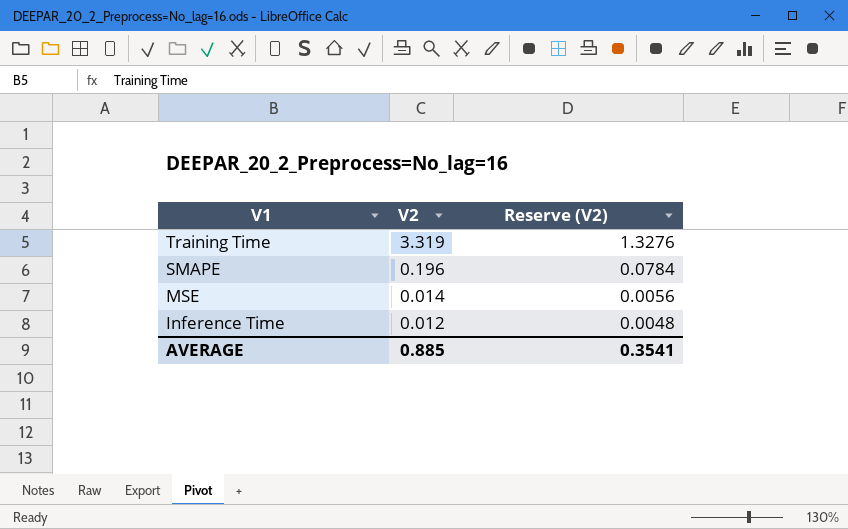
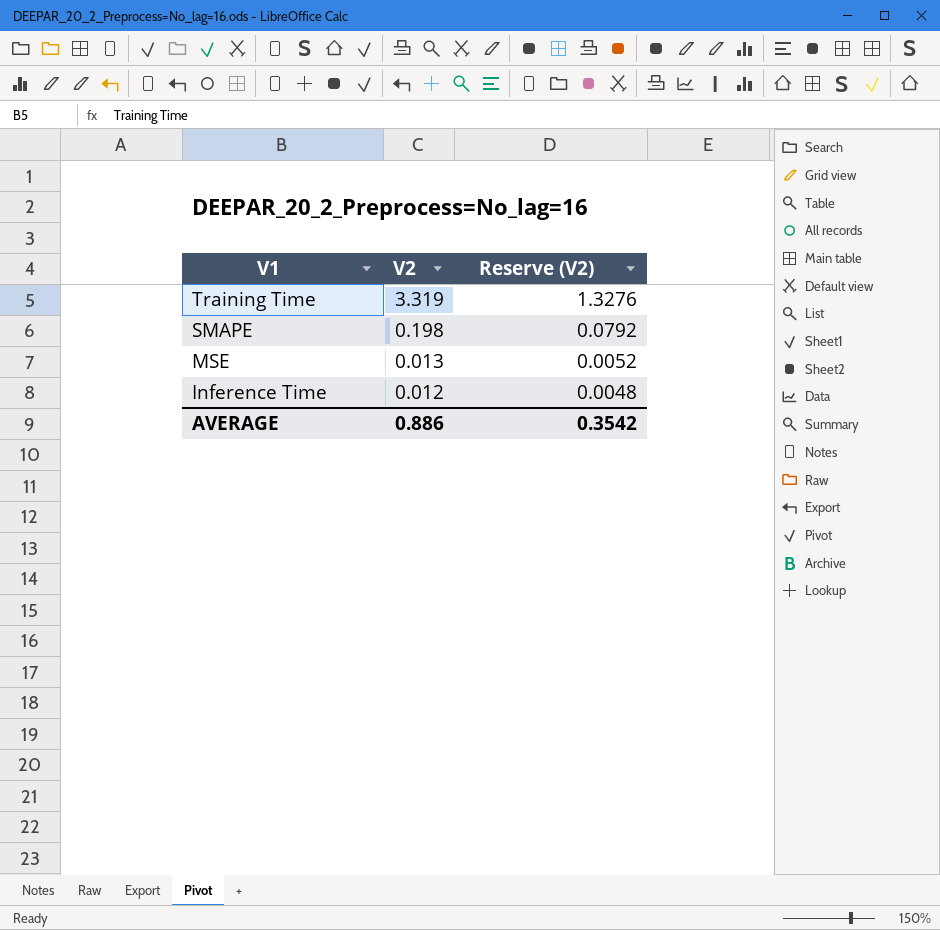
SMAPE | V2: 0.196 -> 0.198
SMAPE | Reserve (V2): 0.0784 -> 0.0792
MSE | V2: 0.014 -> 0.013
MSE | Reserve (V2): 0.0056 -> 0.0052
AVERAGE | V2: 0.885 -> 0.886
AVERAGE | Reserve (V2): 0.3541 -> 0.3542

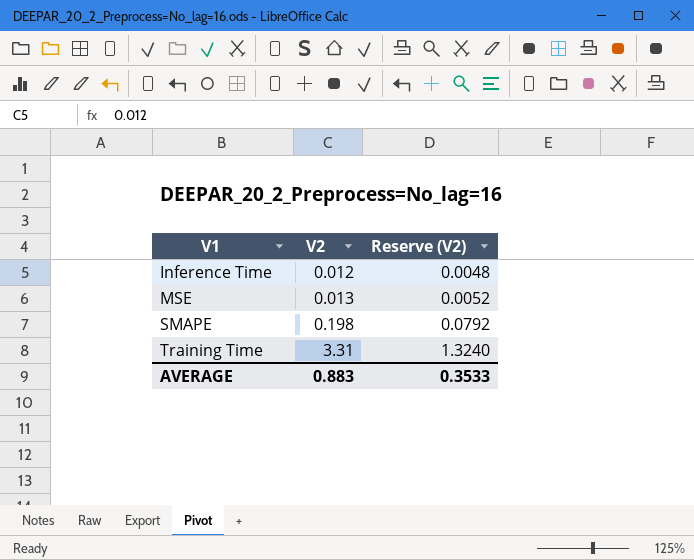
row order: V1 descending -> V1 ascending
Training Time | V2: 3.319 -> 3.31
Training Time | Reserve (V2): 1.3276 -> 1.3240
AVERAGE | V2: 0.886 -> 0.883
AVERAGE | Reserve (V2): 0.3542 -> 0.3533

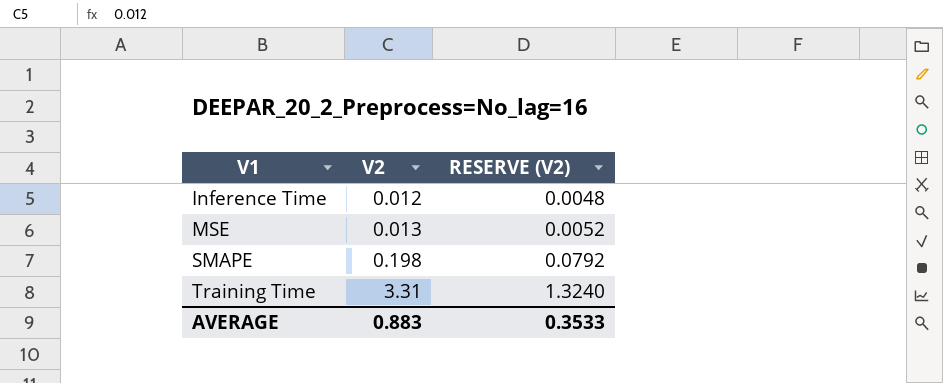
column name: Reserve (V2) -> RESERVE (V2)

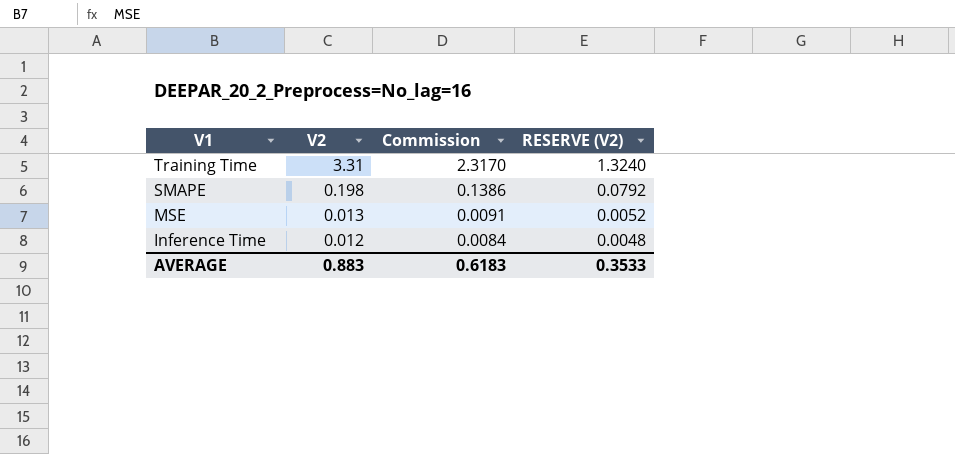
row order: V1 ascending -> V1 descending
column Commission | formula: none -> [V2] * 0.7

